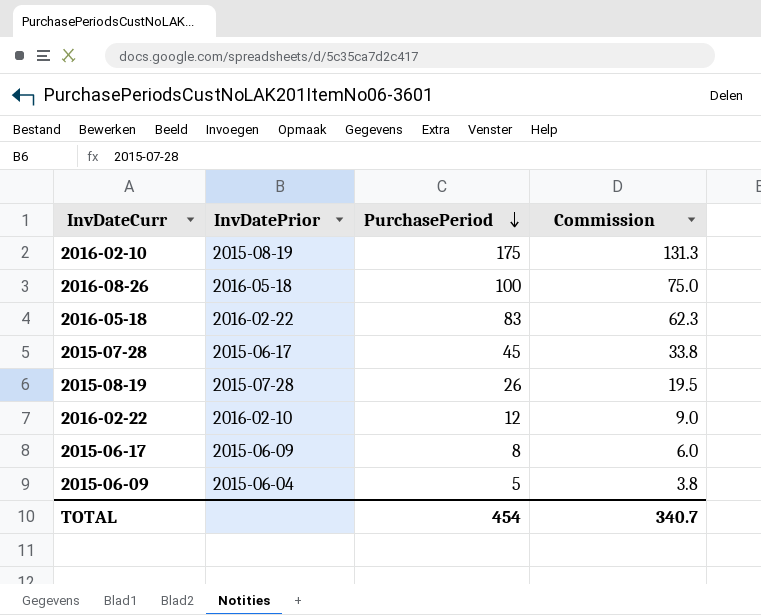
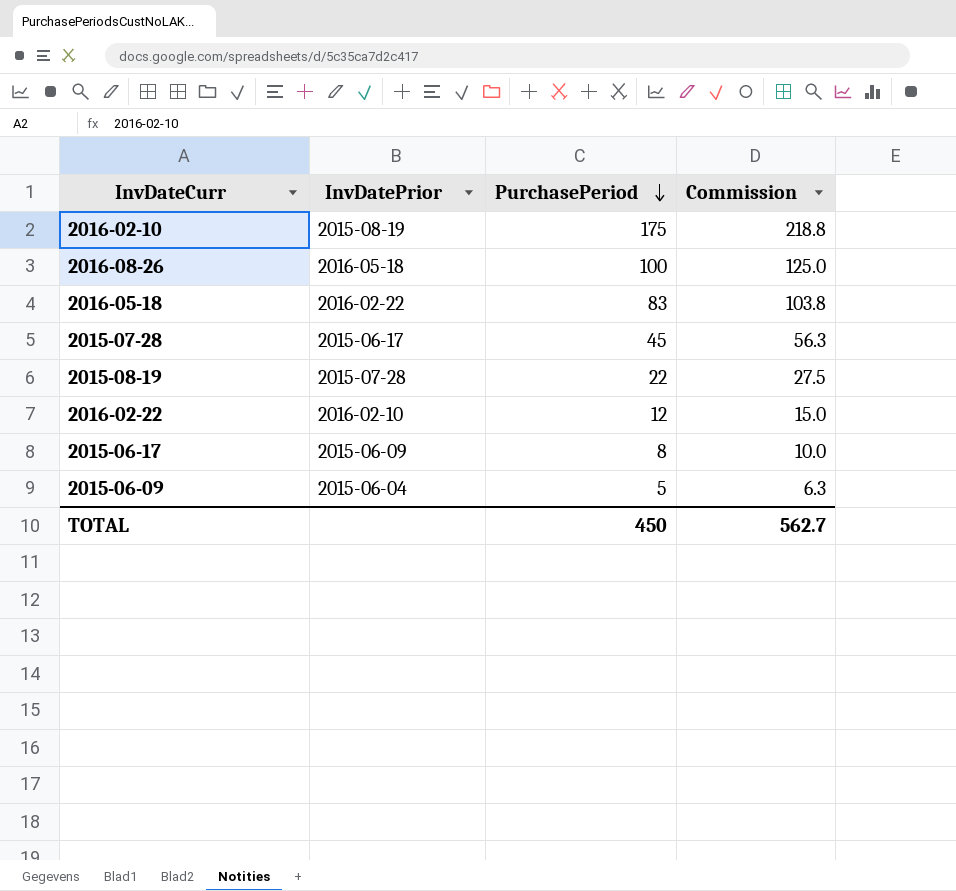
column Commission | formula: [PurchasePeriod] * 0.75 -> [PurchasePeriod] * 1.25
2015-08-19 | PurchasePeriod: 26 -> 22
TOTAL | PurchasePeriod: 454 -> 450
TOTAL | Commission: 340.7 -> 562.7

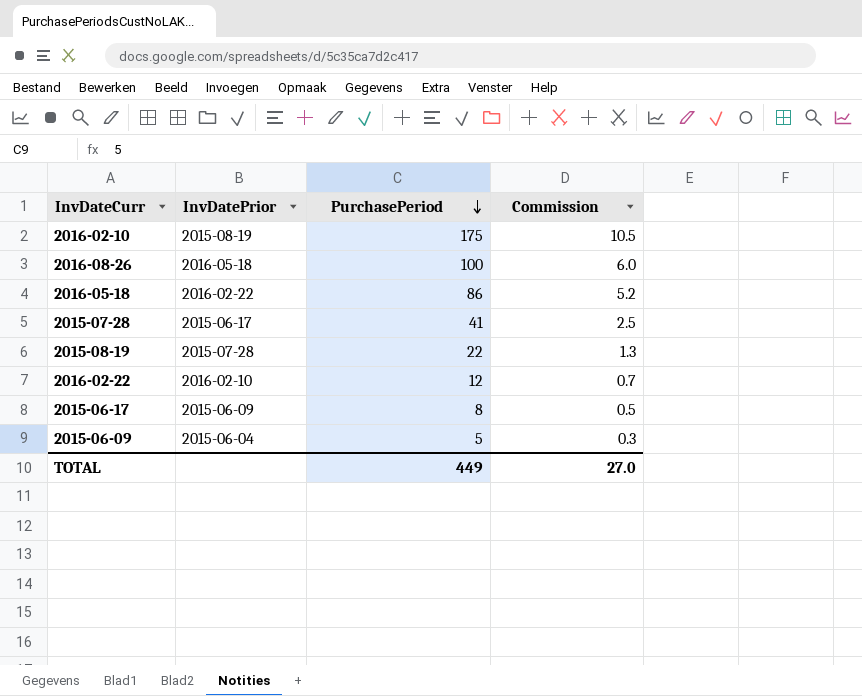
column Commission | formula: [PurchasePeriod] * 1.25 -> [PurchasePeriod] * 0.06
2016-05-18 | PurchasePeriod: 83 -> 86
2015-07-28 | PurchasePeriod: 45 -> 41
TOTAL | PurchasePeriod: 450 -> 449
TOTAL | Commission: 562.7 -> 27.0

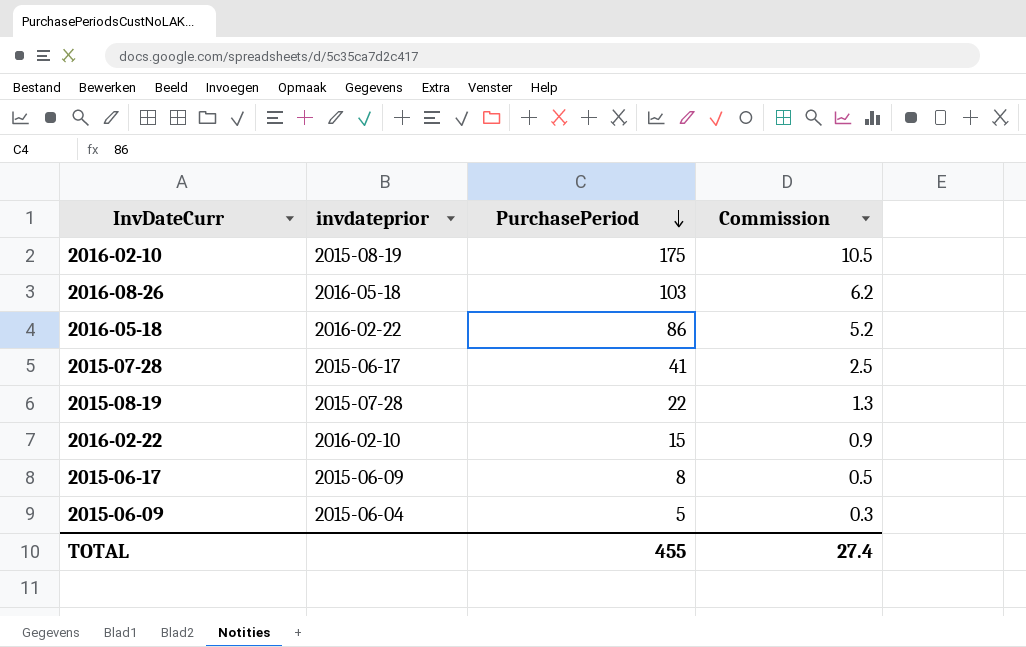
column name: InvDatePrior -> invdateprior
2016-08-26 | PurchasePeriod: 100 -> 103
2016-08-26 | Commission: 6.0 -> 6.2
2016-02-22 | PurchasePeriod: 12 -> 15
2016-02-22 | Commission: 0.7 -> 0.9
TOTAL | PurchasePeriod: 449 -> 455
TOTAL | Commission: 27.0 -> 27.4

